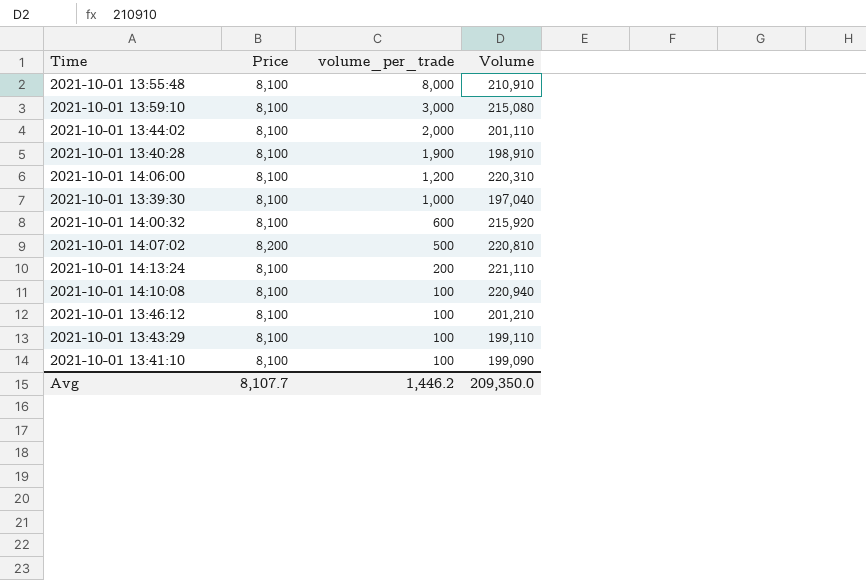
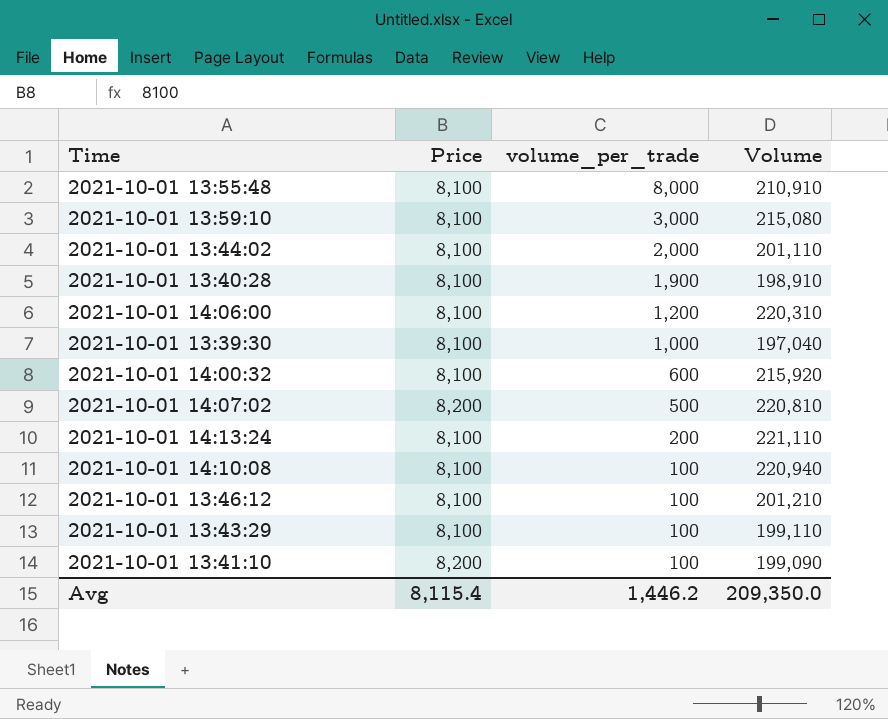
2021-10-01 13:41:10 | Price: 8,100 -> 8,200
Avg | Price: 8,107.7 -> 8,115.4

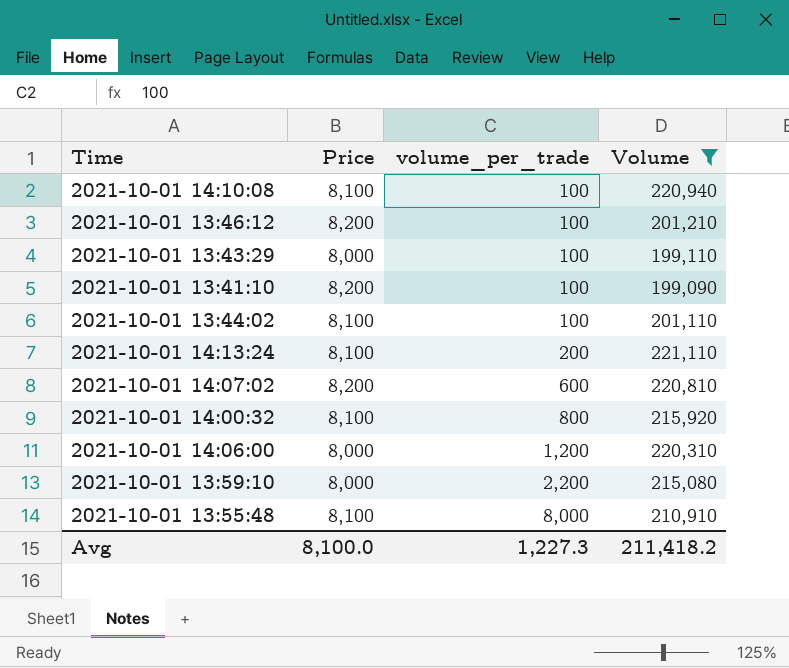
filter: none -> Volume >= 199,090
row order: volume_per_trade descending -> volume_per_trade ascending
2021-10-01 13:46:12 | Price: 8,100 -> 8,200
2021-10-01 13:43:29 | Price: 8,100 -> 8,000
2021-10-01 13:44:02 | volume_per_trade: 2,000 -> 100
2021-10-01 14:07:02 | volume_per_trade: 500 -> 600
2021-10-01 14:00:32 | volume_per_trade: 600 -> 800
2021-10-01 14:06:00 | Price: 8,100 -> 8,000
2021-10-01 13:59:10 | Price: 8,100 -> 8,000
2021-10-01 13:59:10 | volume_per_trade: 3,000 -> 2,200
Avg | Price: 8,115.4 -> 8,100.0
Avg | volume_per_trade: 1,446.2 -> 1,227.3
Avg | Volume: 209,350.0 -> 211,418.2

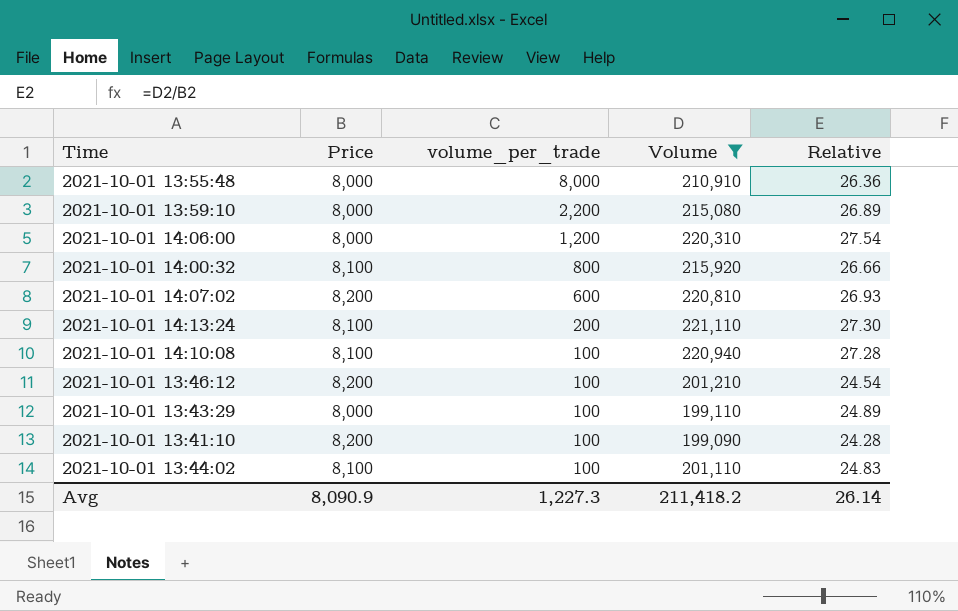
row order: volume_per_trade ascending -> volume_per_trade descending
column Relative | formula: none -> [Volume] / [Price]
2021-10-01 13:55:48 | Price: 8,100 -> 8,000
Avg | Price: 8,100.0 -> 8,090.9

